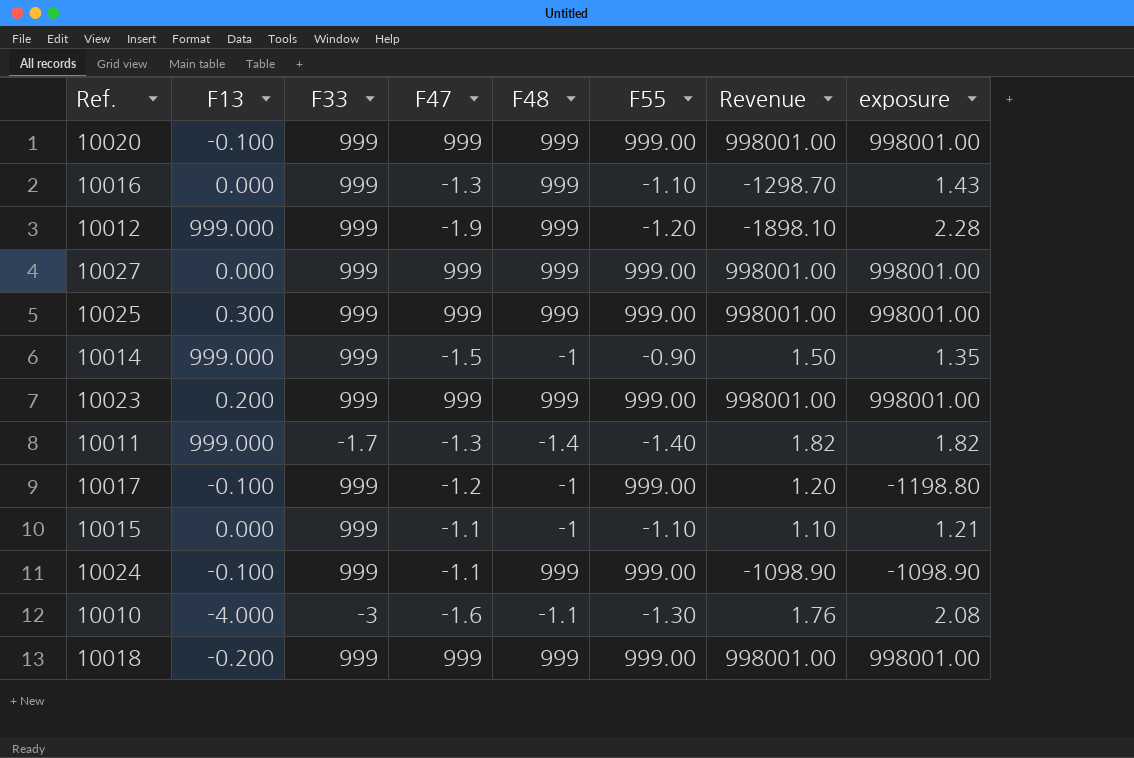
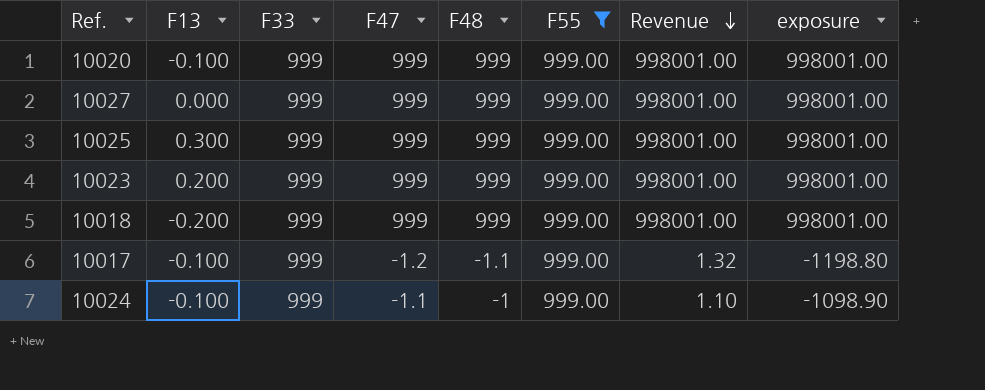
filter: none -> F55 = 999.00
row order: none -> Revenue descending
10017 | F48: -1 -> -1.1
10017 | Revenue: 1.20 -> 1.32
10024 | F48: 999 -> -1
10024 | Revenue: -1098.90 -> 1.10

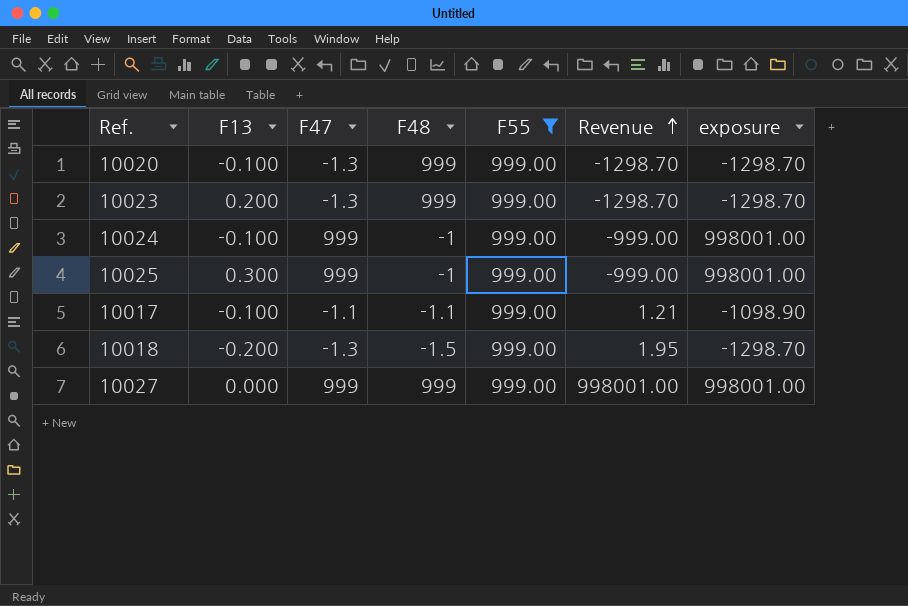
row order: Revenue descending -> Revenue ascending
column F33 | position: 3 -> none
10020 | F47: 999 -> -1.3
10020 | Revenue: 998001.00 -> -1298.70
10020 | exposure: 998001.00 -> -1298.70
10023 | F47: 999 -> -1.3
10023 | Revenue: 998001.00 -> -1298.70
10023 | exposure: 998001.00 -> -1298.70
10024 | F47: -1.1 -> 999
10024 | Revenue: 1.10 -> -999.00
10024 | exposure: -1098.90 -> 998001.00
10025 | F48: 999 -> -1
10025 | Revenue: 998001.00 -> -999.00
10017 | F47: -1.2 -> -1.1
10017 | Revenue: 1.32 -> 1.21
10017 | exposure: -1198.80 -> -1098.90
10018 | F47: 999 -> -1.3
10018 | F48: 999 -> -1.5
10018 | Revenue: 998001.00 -> 1.95
10018 | exposure: 998001.00 -> -1298.70

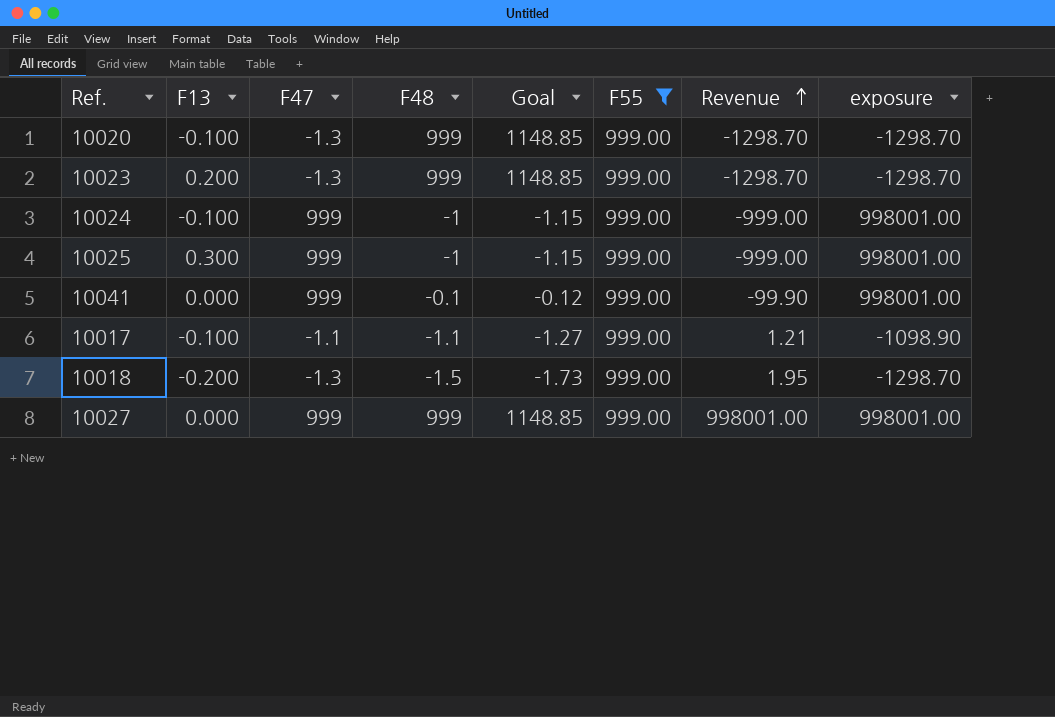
column Goal | formula: none -> [F48] * 1.15
row 10041: none -> 0.000 | 999 | -0.1 | -0.12 | 999.00 | -99.90 | 998001.00

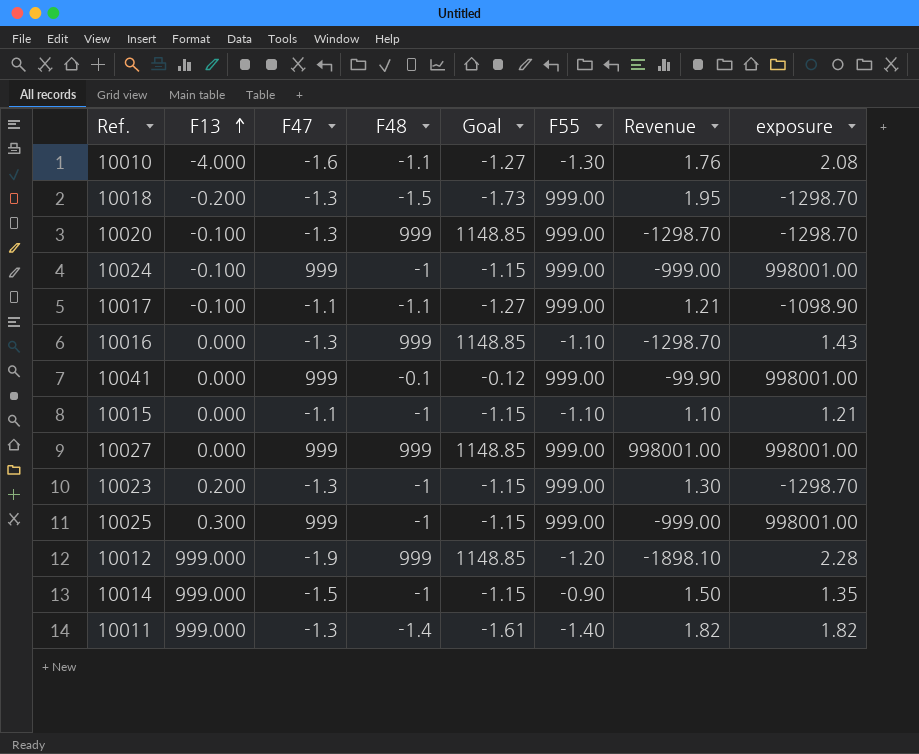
filter: F55 = 999.00 -> none
row order: Revenue ascending -> F13 ascending
10023 | F48: 999 -> -1
10023 | Goal: 1148.85 -> -1.15
10023 | Revenue: -1298.70 -> 1.30

